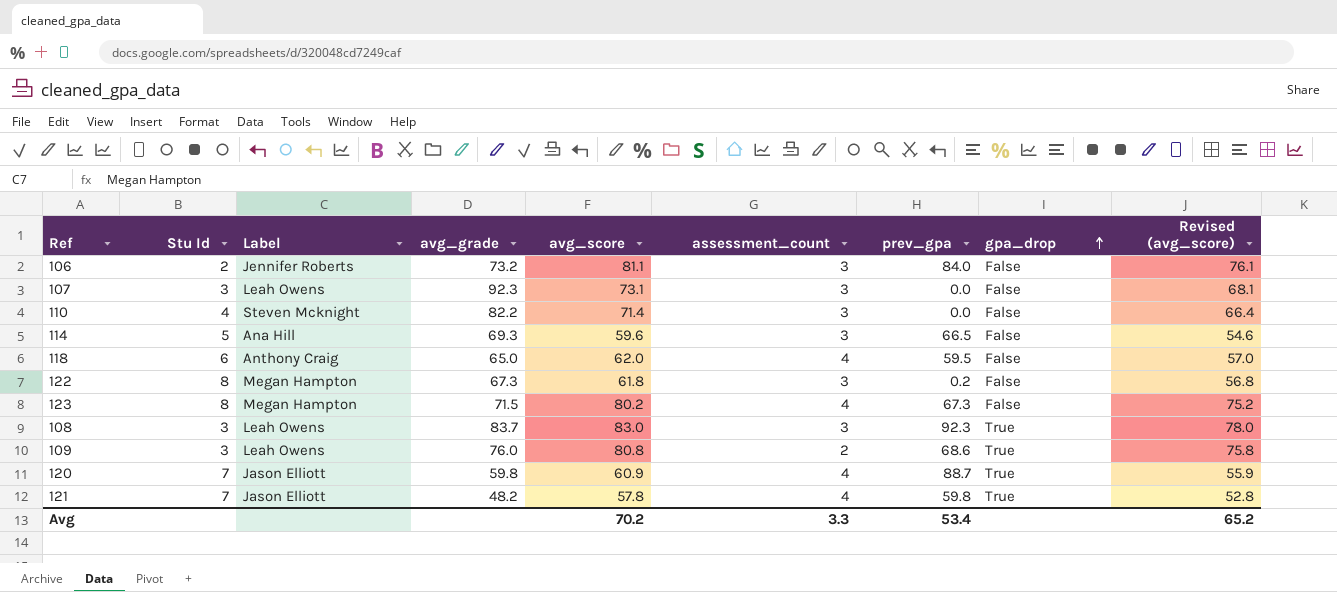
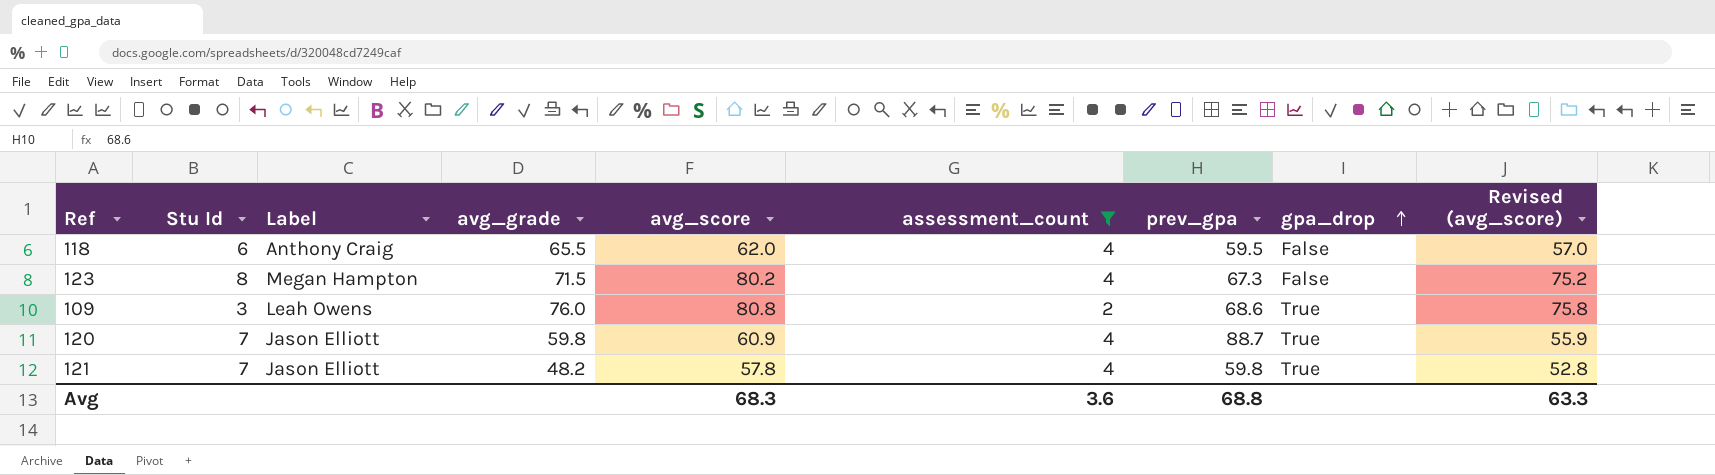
filter: none -> assessment_count != 3
118 | avg_grade: 65.0 -> 65.5
Avg | avg_score: 70.2 -> 68.3
Avg | assessment_count: 3.3 -> 3.6
Avg | prev_gpa: 53.4 -> 68.8
Avg | Revised (avg_score): 65.2 -> 63.3

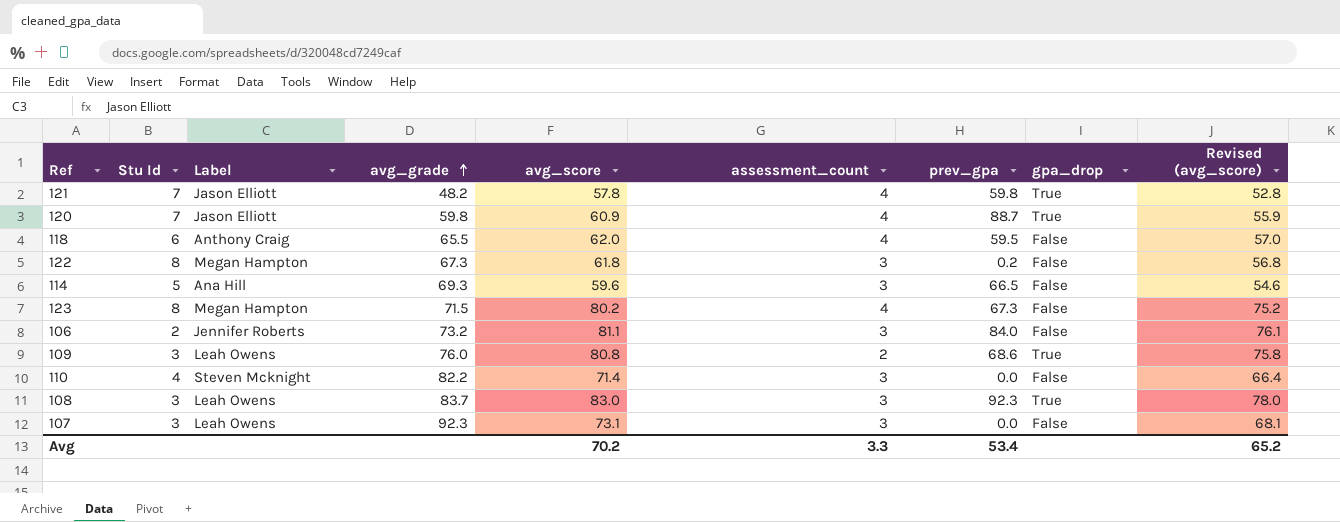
filter: assessment_count != 3 -> none
row order: gpa_drop ascending -> avg_grade ascending
Avg | avg_score: 68.3 -> 70.2
Avg | assessment_count: 3.6 -> 3.3
Avg | prev_gpa: 68.8 -> 53.4
Avg | Revised (avg_score): 63.3 -> 65.2

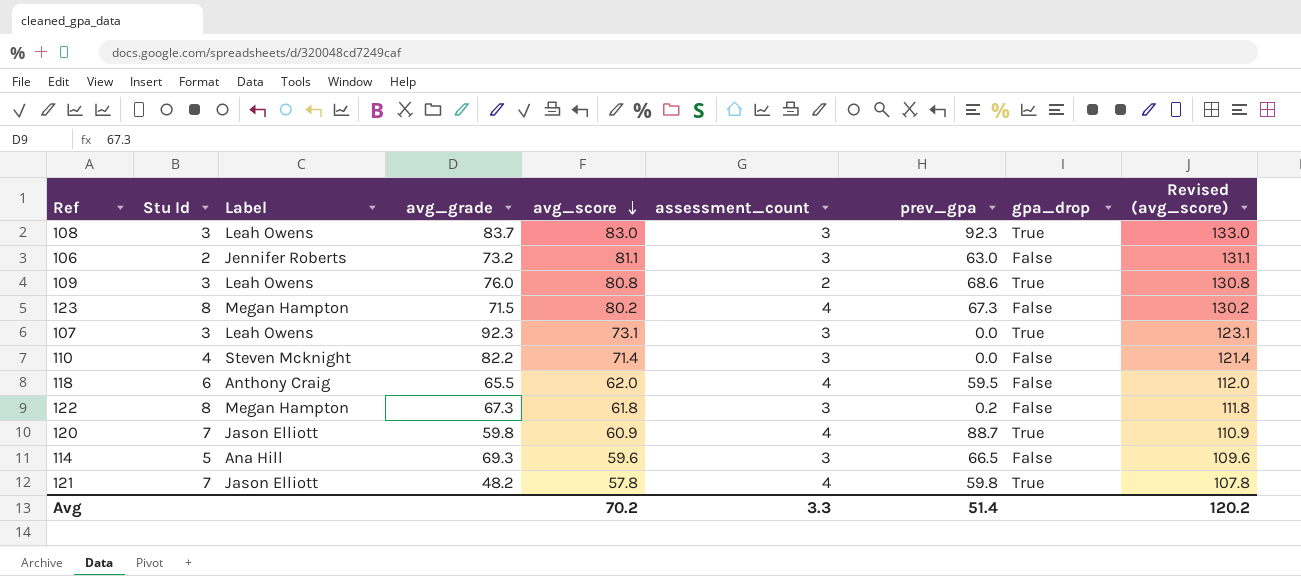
row order: avg_grade ascending -> avg_score descending
column Revised (avg_score) | formula: [avg_score] - 5 -> [avg_score] + 50
106 | prev_gpa: 84.0 -> 63.0
107 | gpa_drop: False -> True
Avg | prev_gpa: 53.4 -> 51.4
Avg | Revised (avg_score): 65.2 -> 120.2

